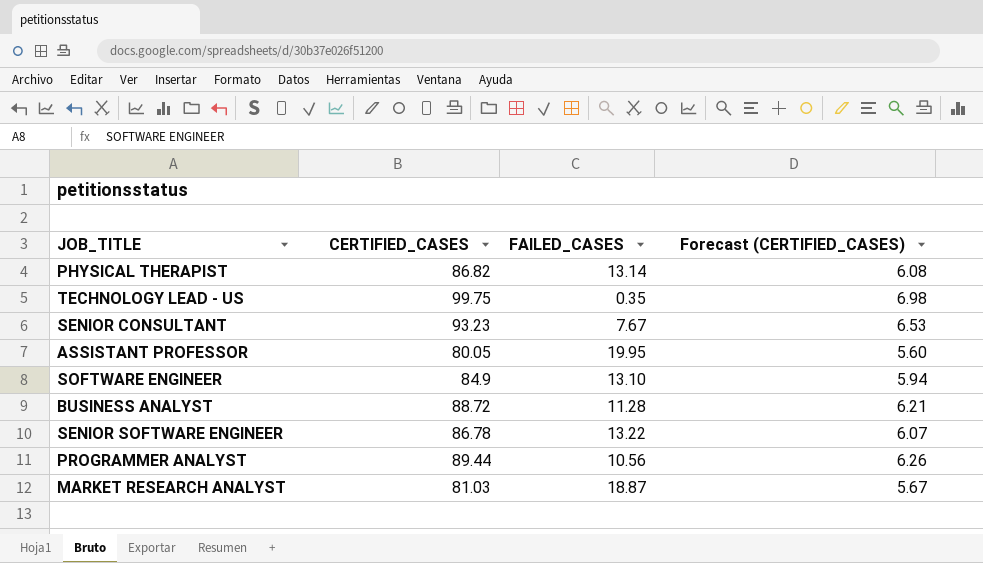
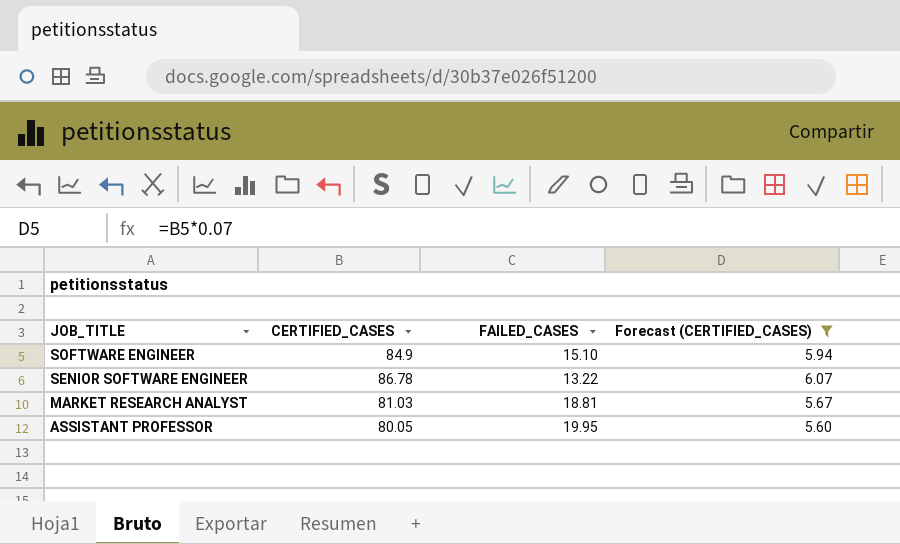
filter: none -> Forecast (CERTIFIED_CASES) <= 6.07
row order: none -> JOB_TITLE descending
SOFTWARE ENGINEER | FAILED_CASES: 13.10 -> 15.10
MARKET RESEARCH ANALYST | FAILED_CASES: 18.87 -> 18.81

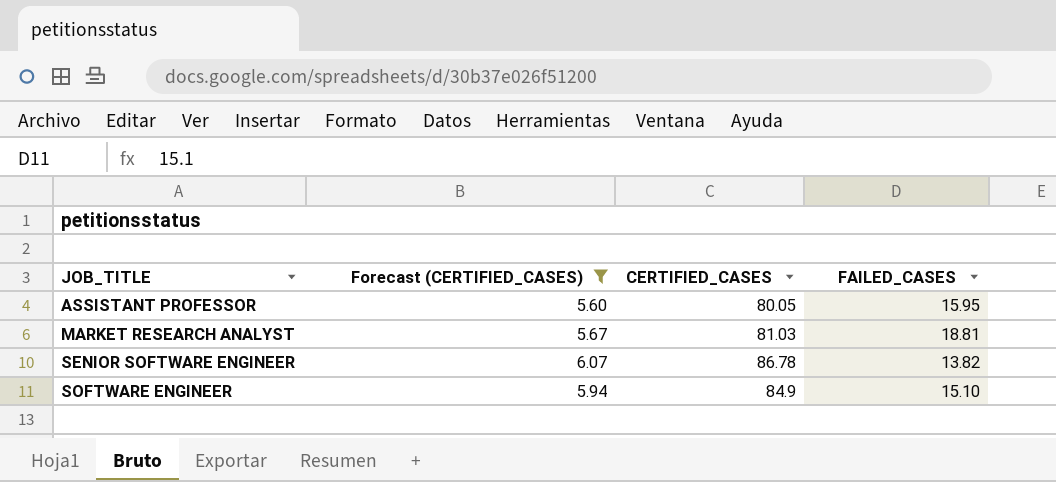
row order: JOB_TITLE descending -> JOB_TITLE ascending
column Forecast (CERTIFIED_CASES) | position: 4 -> 2
ASSISTANT PROFESSOR | FAILED_CASES: 19.95 -> 15.95
SENIOR SOFTWARE ENGINEER | FAILED_CASES: 13.22 -> 13.82

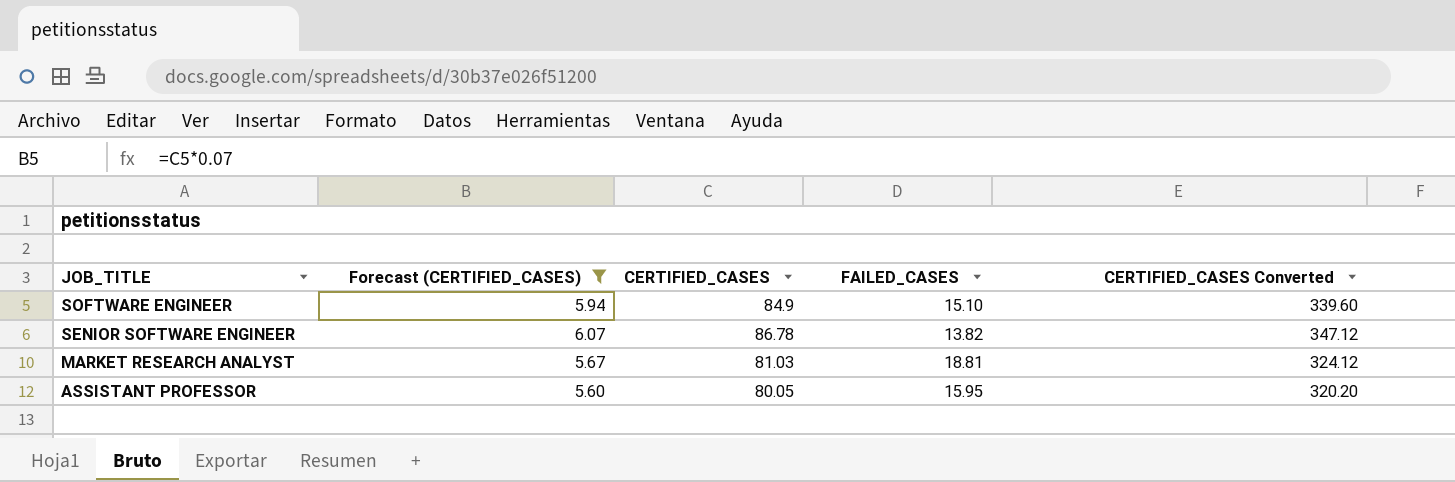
row order: JOB_TITLE ascending -> JOB_TITLE descending
column CERTIFIED_CASES Converted | formula: none -> [CERTIFIED_CASES] * 4

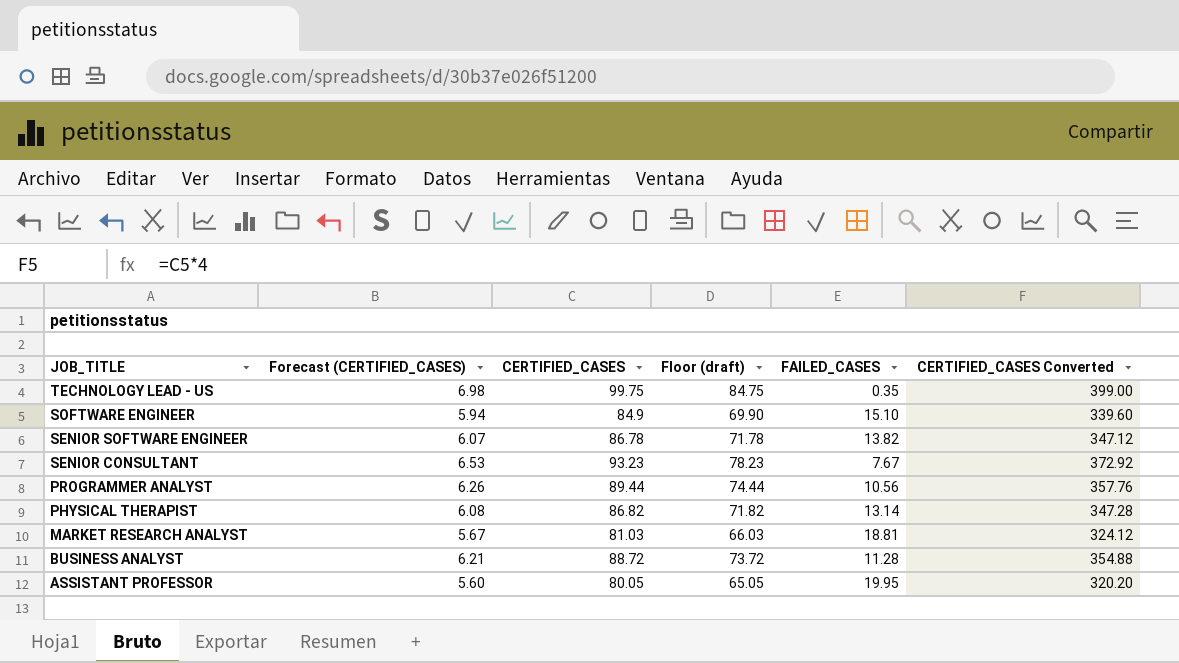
filter: Forecast (CERTIFIED_CASES) <= 6.07 -> none
column Floor (draft) | formula: none -> [CERTIFIED_CASES] - 15
ASSISTANT PROFESSOR | FAILED_CASES: 15.95 -> 19.95

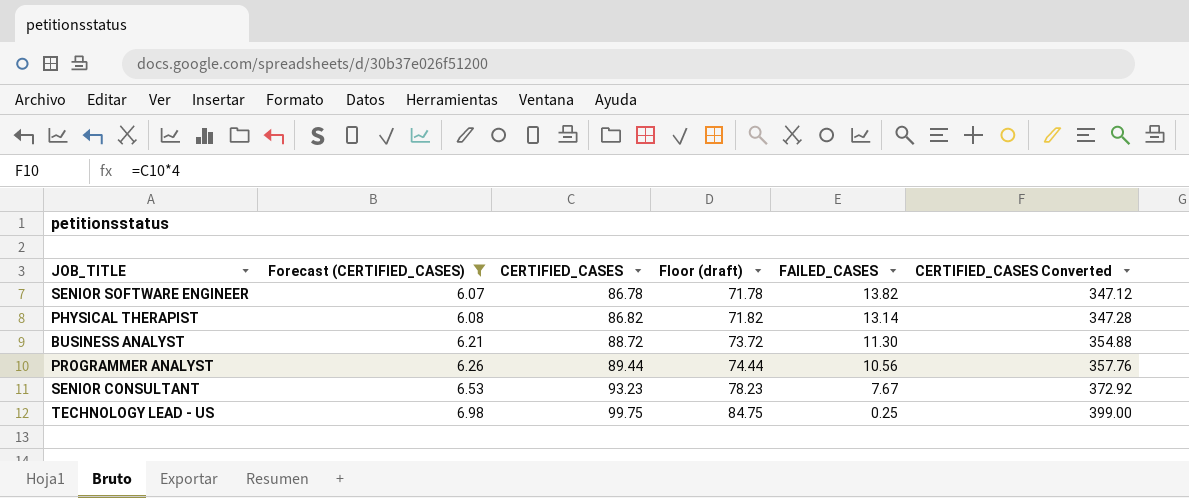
filter: none -> Forecast (CERTIFIED_CASES) >= 6.07
row order: JOB_TITLE descending -> Forecast (CERTIFIED_CASES) ascending
BUSINESS ANALYST | FAILED_CASES: 11.28 -> 11.30
TECHNOLOGY LEAD - US | FAILED_CASES: 0.35 -> 0.25

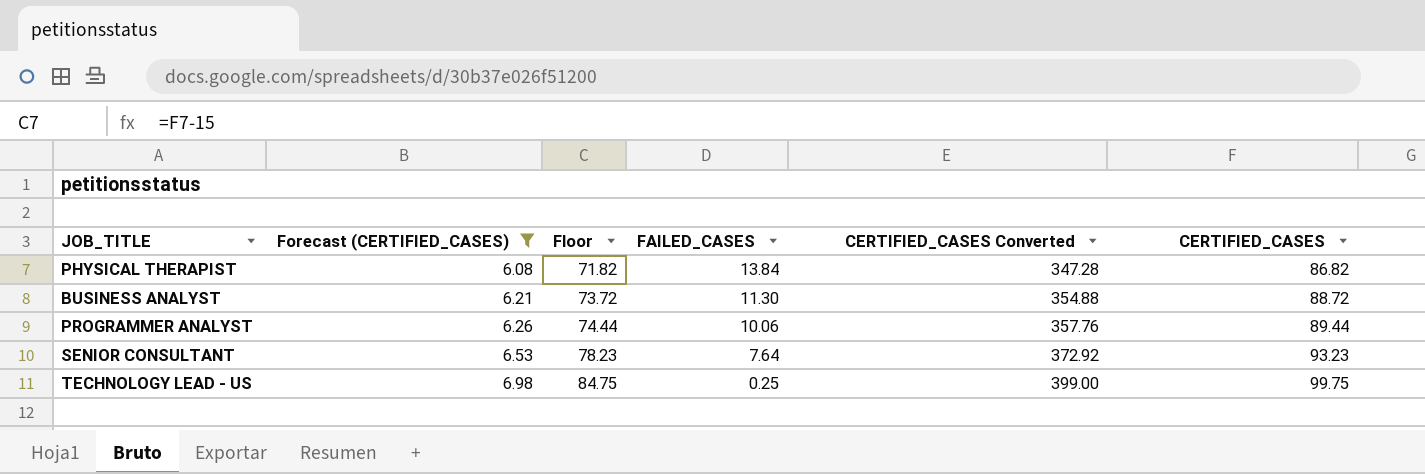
column name: Floor (draft) -> Floor
column CERTIFIED_CASES | position: 3 -> 6
row SENIOR SOFTWARE ENGINEER: 6.07 | 86.78 | 71.78 | 13.82 | 347.12 -> none
PHYSICAL THERAPIST | FAILED_CASES: 13.14 -> 13.84
PROGRAMMER ANALYST | FAILED_CASES: 10.56 -> 10.06
SENIOR CONSULTANT | FAILED_CASES: 7.67 -> 7.64

